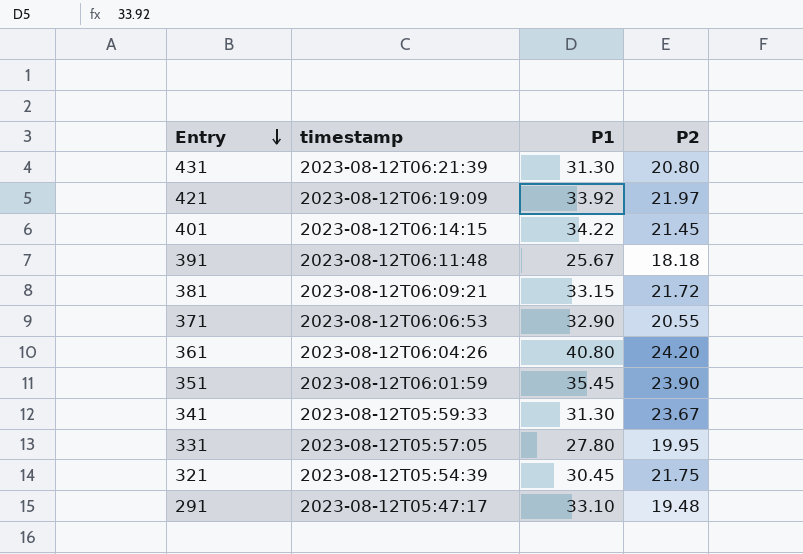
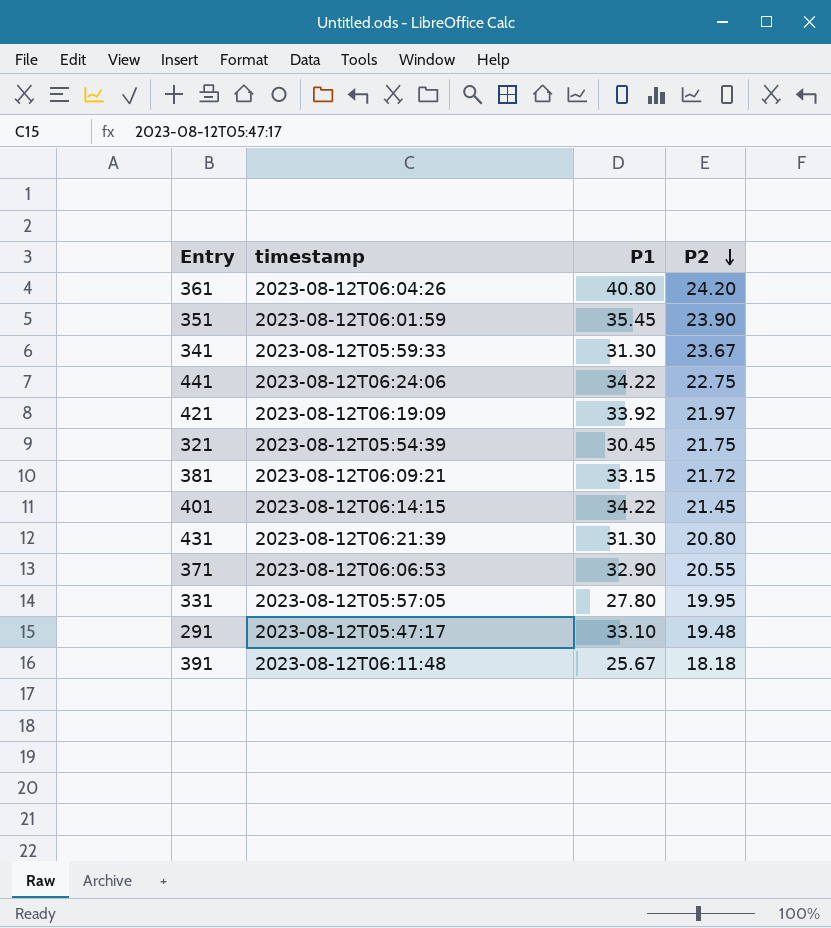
row order: Entry descending -> P2 descending
row 441: none -> 2023-08-12T06:24:06 | 34.22 | 22.75

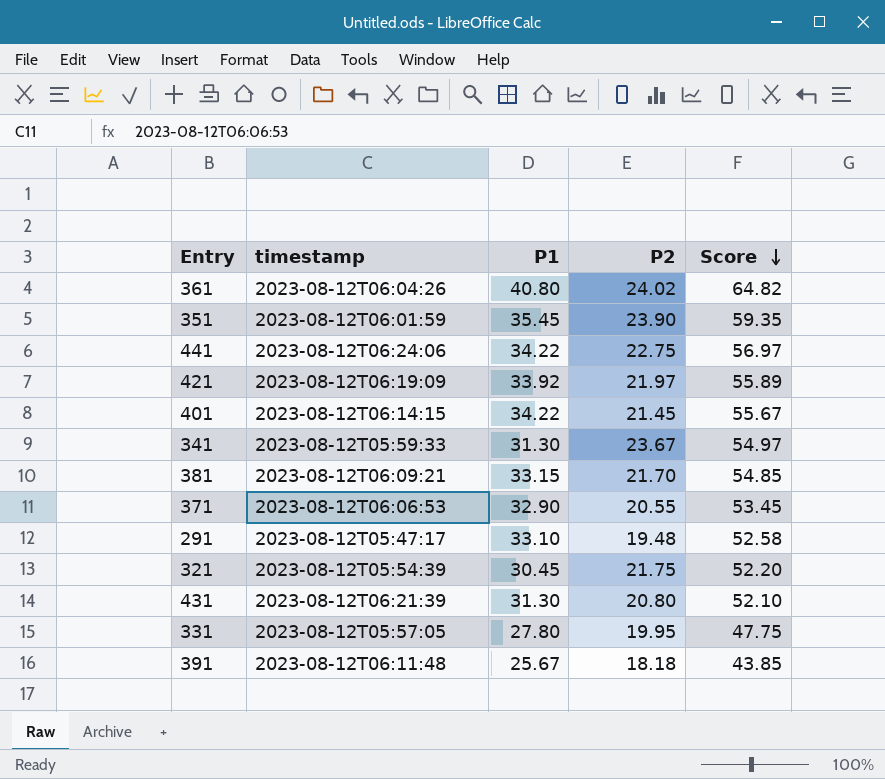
row order: P2 descending -> Score descending
column Score | formula: none -> [P1] + [P2]
361 | P2: 24.20 -> 24.02
381 | P2: 21.72 -> 21.70

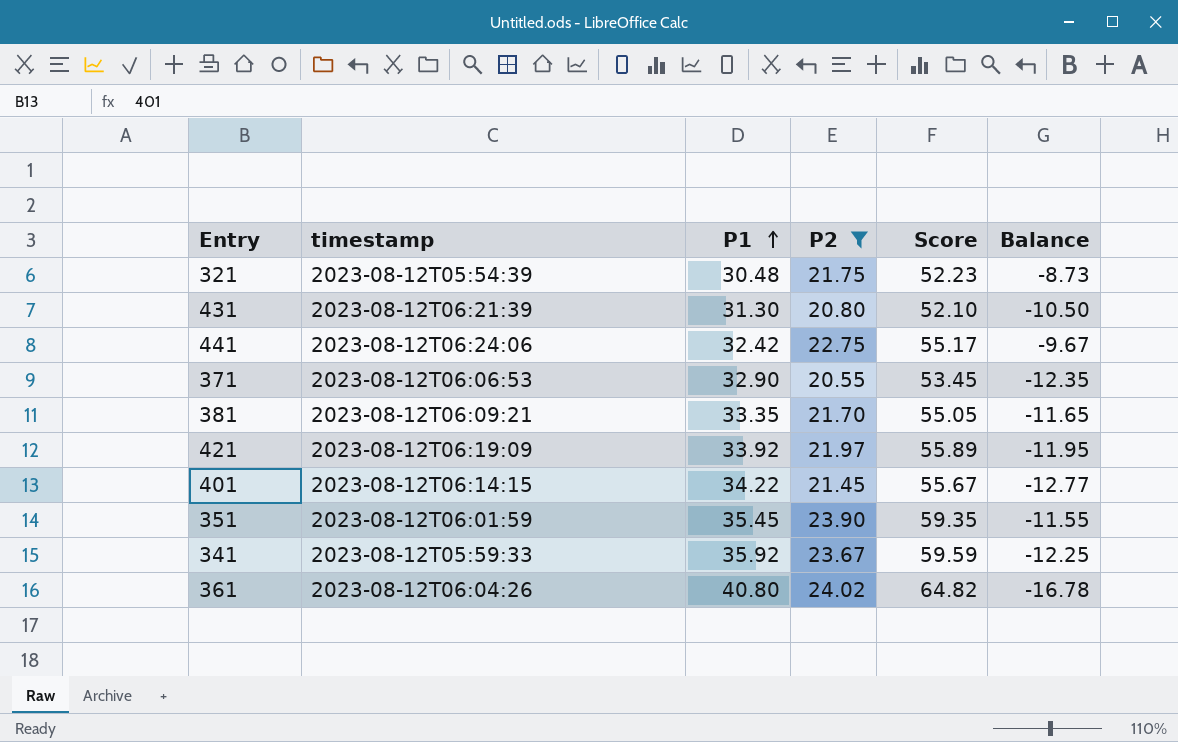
filter: none -> P2 >= 20.55
row order: Score descending -> P1 ascending
column Balance | formula: none -> [P2] - [P1]
321 | P1: 30.45 -> 30.48
321 | Score: 52.20 -> 52.23
441 | P1: 34.22 -> 32.42
441 | Score: 56.97 -> 55.17
381 | P1: 33.15 -> 33.35
381 | Score: 54.85 -> 55.05
341 | P1: 31.30 -> 35.92
341 | Score: 54.97 -> 59.59

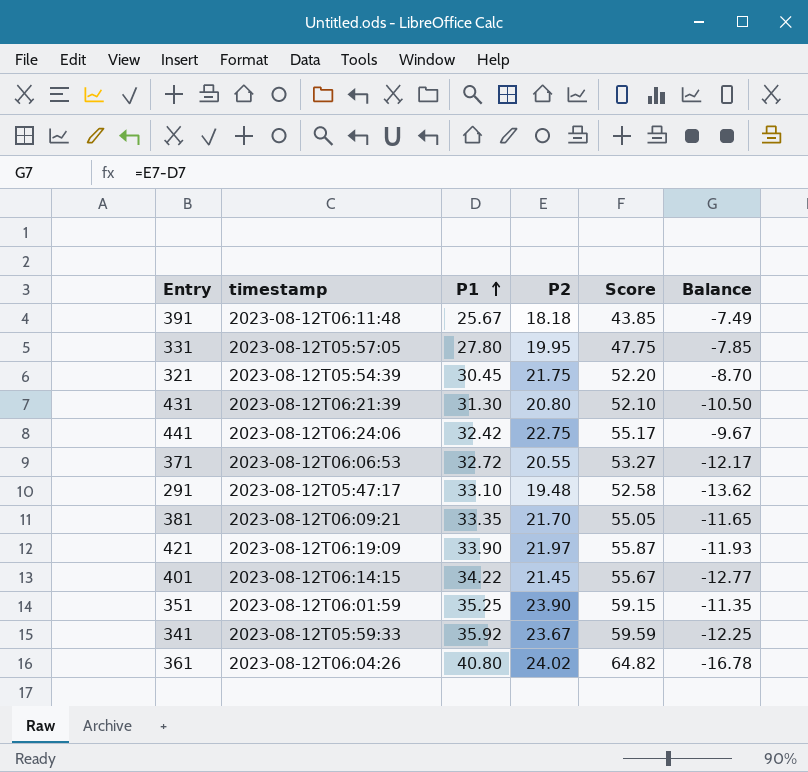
filter: P2 >= 20.55 -> none
321 | P1: 30.48 -> 30.45
321 | Score: 52.23 -> 52.20
321 | Balance: -8.73 -> -8.70
371 | P1: 32.90 -> 32.72
371 | Score: 53.45 -> 53.27
371 | Balance: -12.35 -> -12.17
421 | P1: 33.92 -> 33.90
421 | Score: 55.89 -> 55.87
421 | Balance: -11.95 -> -11.93
351 | P1: 35.45 -> 35.25
351 | Score: 59.35 -> 59.15
351 | Balance: -11.55 -> -11.35

